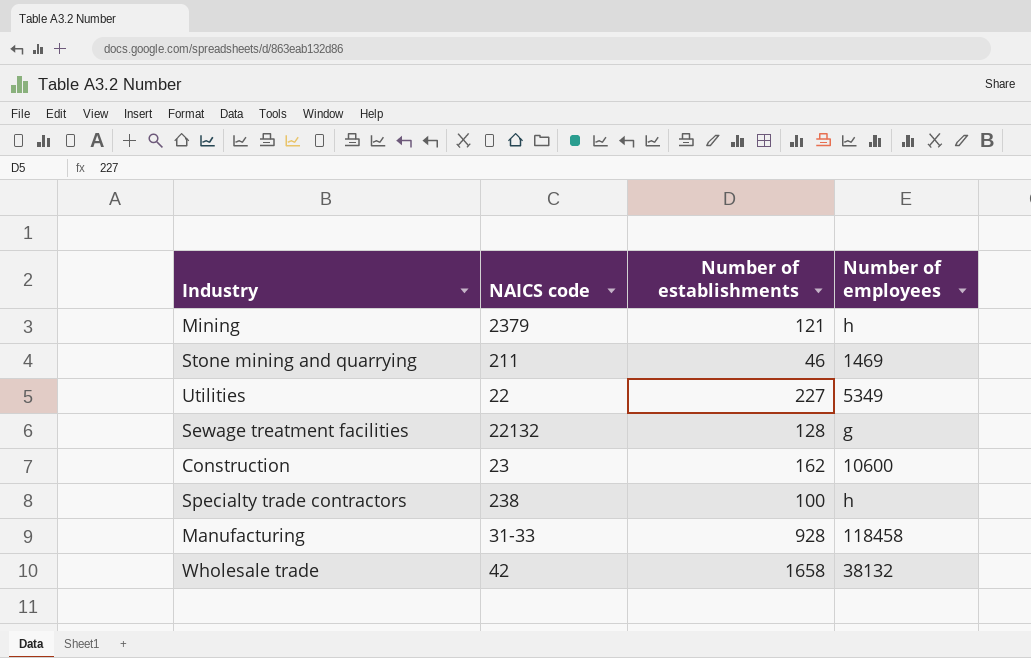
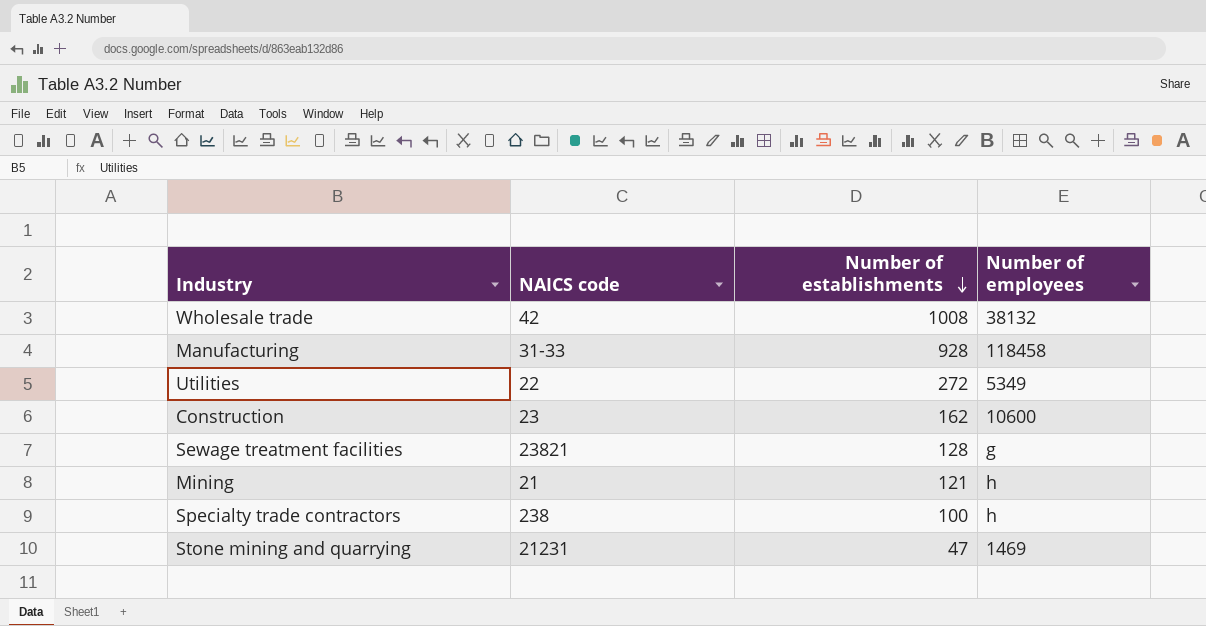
row order: none -> Number of establishments descending
Wholesale trade | Number of establishments: 1658 -> 1008
Utilities | Number of establishments: 227 -> 272
Sewage treatment facilities | NAICS code: 22132 -> 23821
Mining | NAICS code: 2379 -> 21
Stone mining and quarrying | NAICS code: 211 -> 21231
Stone mining and quarrying | Number of establishments: 46 -> 47

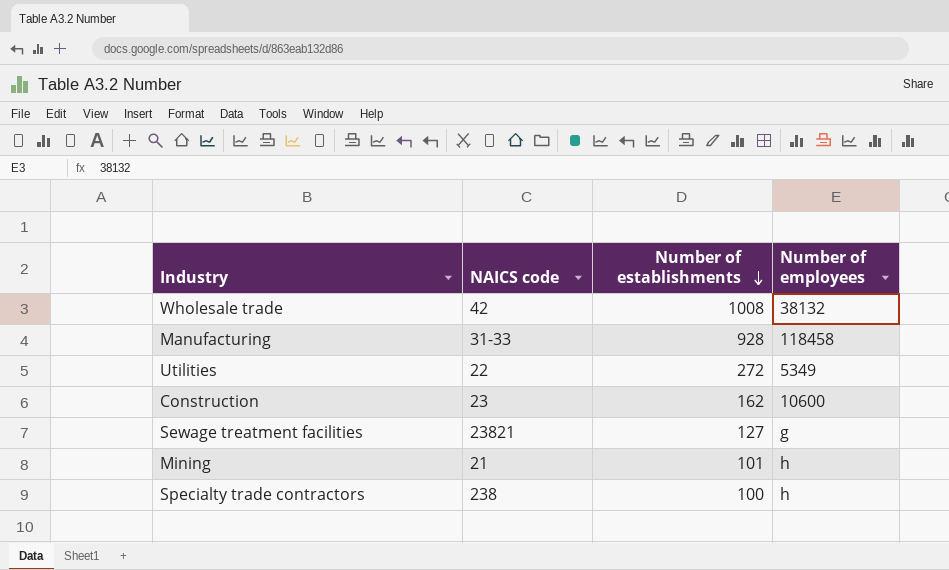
row Stone mining and quarrying: 21231 | 47 | 1469 -> none
Sewage treatment facilities | Number of establishments: 128 -> 127
Mining | Number of establishments: 121 -> 101

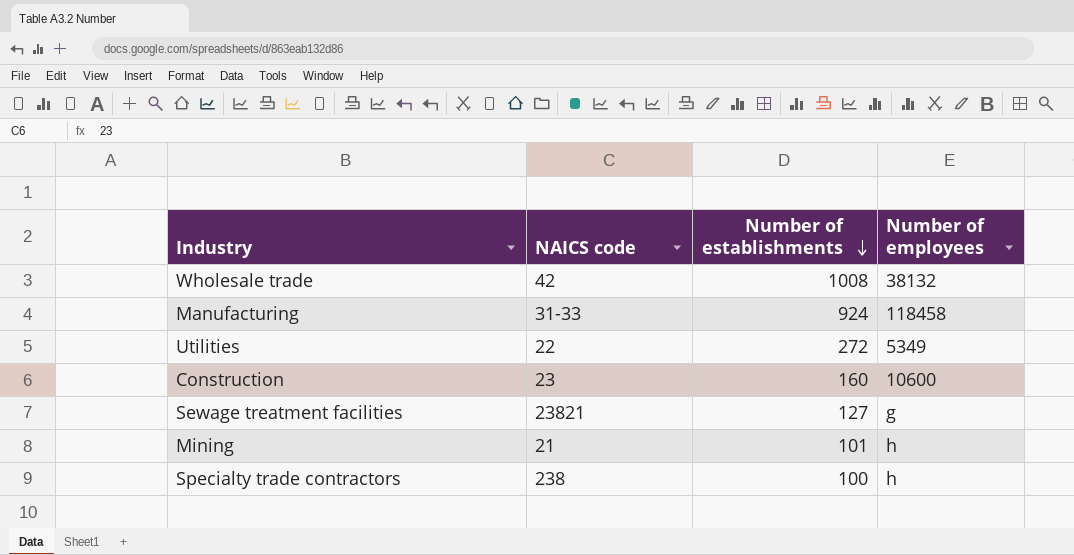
Manufacturing | Number of establishments: 928 -> 924
Construction | Number of establishments: 162 -> 160

